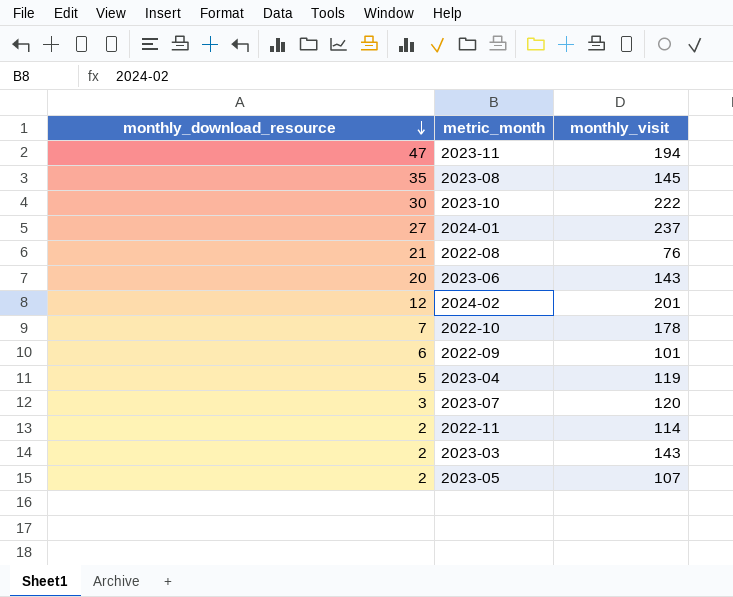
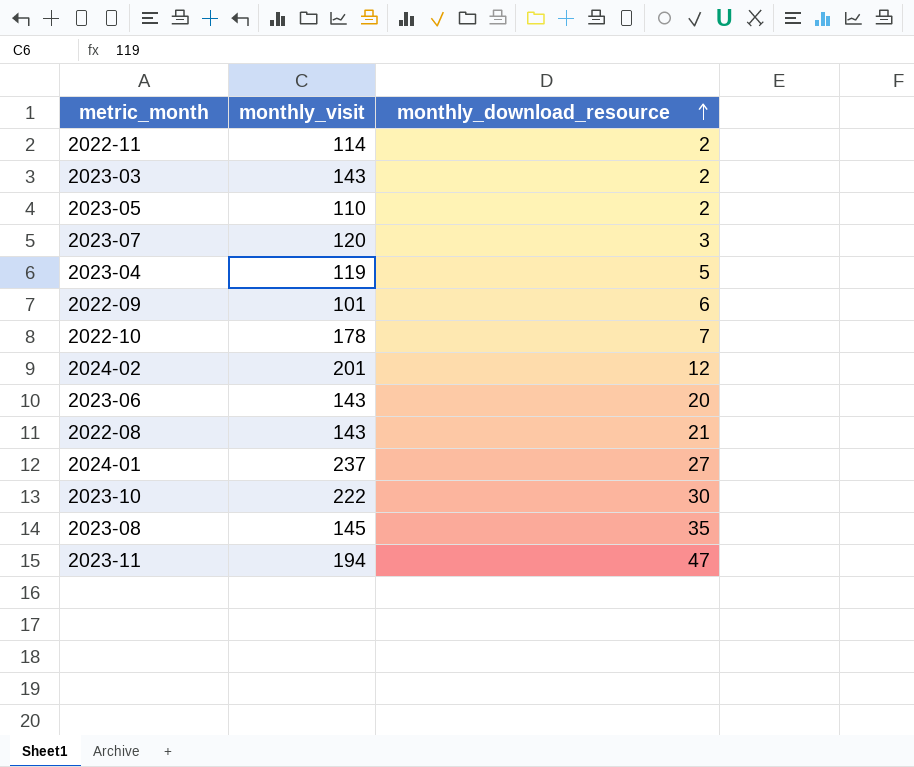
row order: monthly_download_resource descending -> monthly_download_resource ascending
column monthly_download_resource | position: 1 -> 3
2023-05 | monthly_visit: 107 -> 110
2022-08 | monthly_visit: 76 -> 143

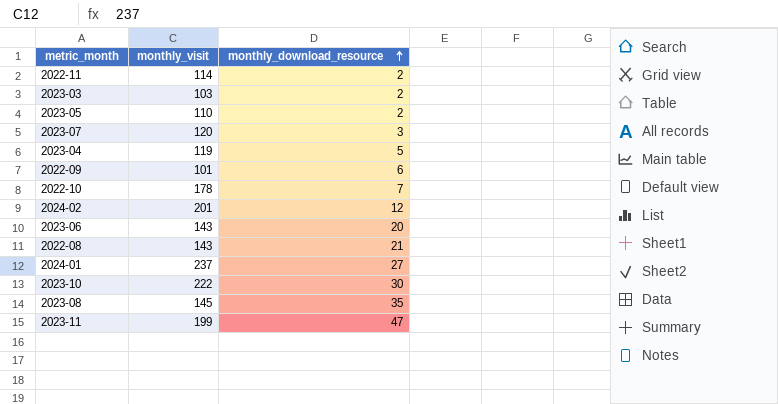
2023-03 | monthly_visit: 143 -> 103
2023-11 | monthly_visit: 194 -> 199

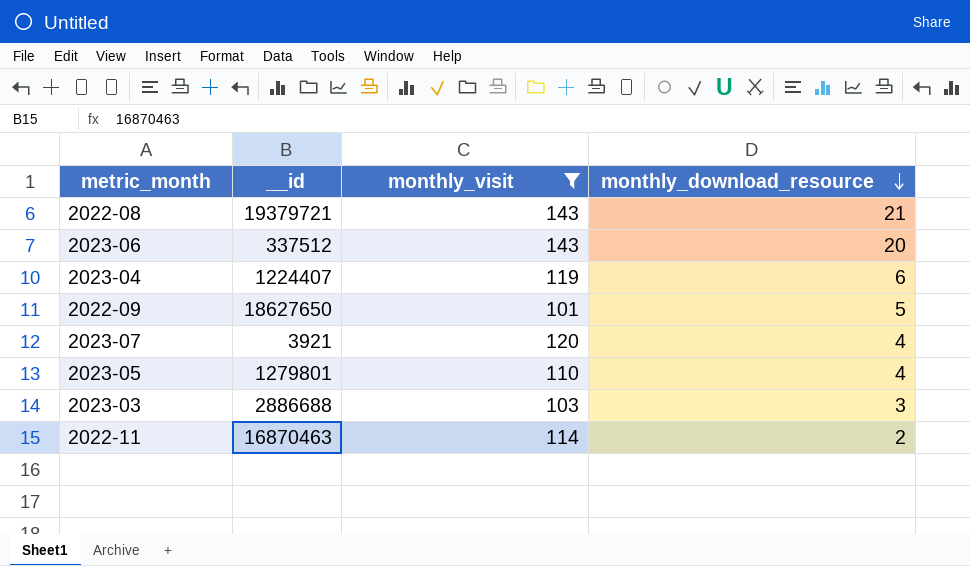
filter: none -> monthly_visit <= 143
row order: monthly_download_resource ascending -> monthly_download_resource descending
column __id | position: none -> 2
2023-04 | monthly_download_resource: 5 -> 6
2022-09 | monthly_download_resource: 6 -> 5
2023-07 | monthly_download_resource: 3 -> 4
2023-05 | monthly_download_resource: 2 -> 4
2023-03 | monthly_download_resource: 2 -> 3

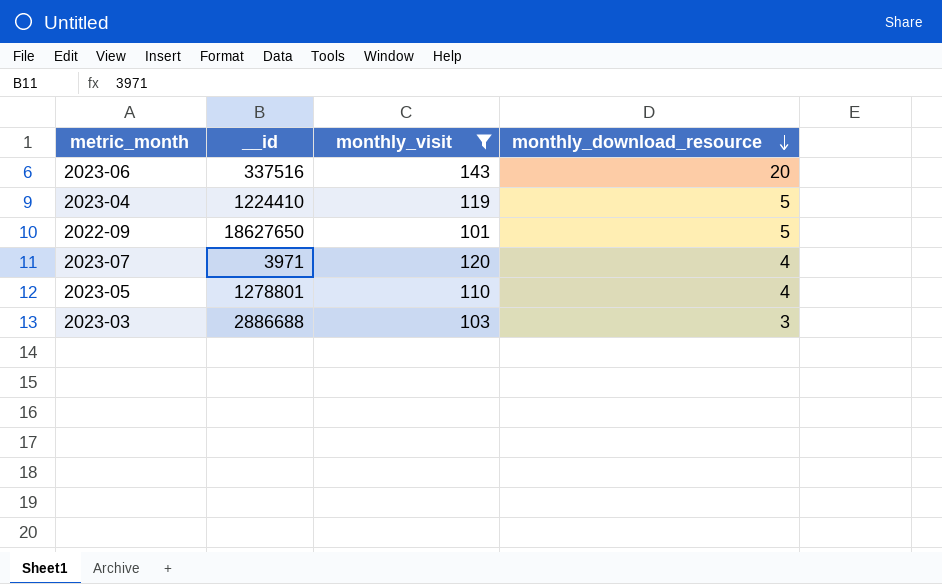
row 2022-08: 19379721 | 143 | 21 -> none
row 2022-11: 16870463 | 114 | 2 -> none
2023-06 | __id: 337512 -> 337516
2023-04 | __id: 1224407 -> 1224410
2023-04 | monthly_download_resource: 6 -> 5
2023-07 | __id: 3921 -> 3971
2023-05 | __id: 1279801 -> 1278801

